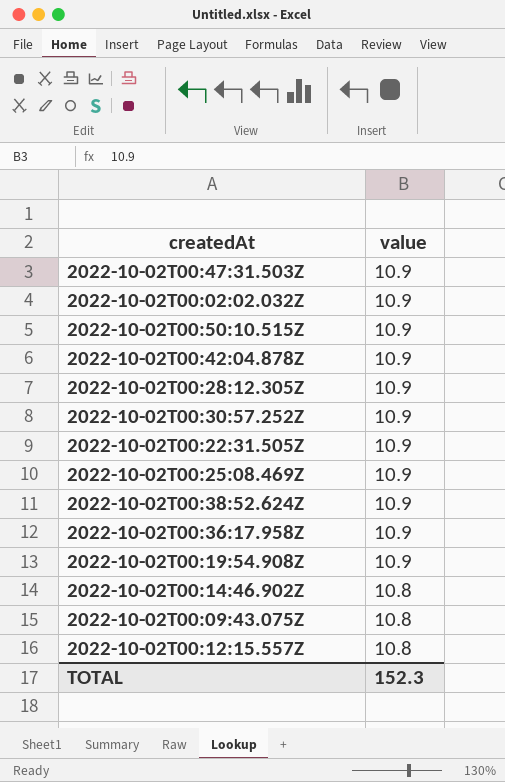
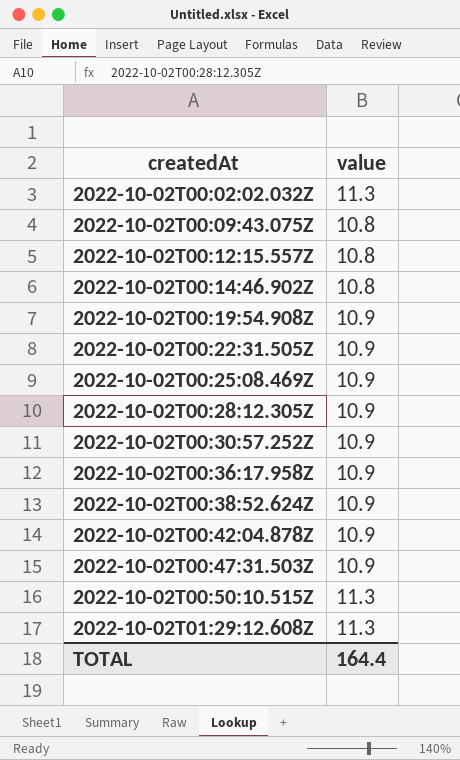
row order: value descending -> createdAt ascending
2022-10-02T00:02:02.032Z | value: 10.9 -> 11.3
2022-10-02T00:50:10.515Z | value: 10.9 -> 11.3
row 2022-10-02T01:29:12.608Z: none -> 11.3
TOTAL | value: 152.3 -> 164.4

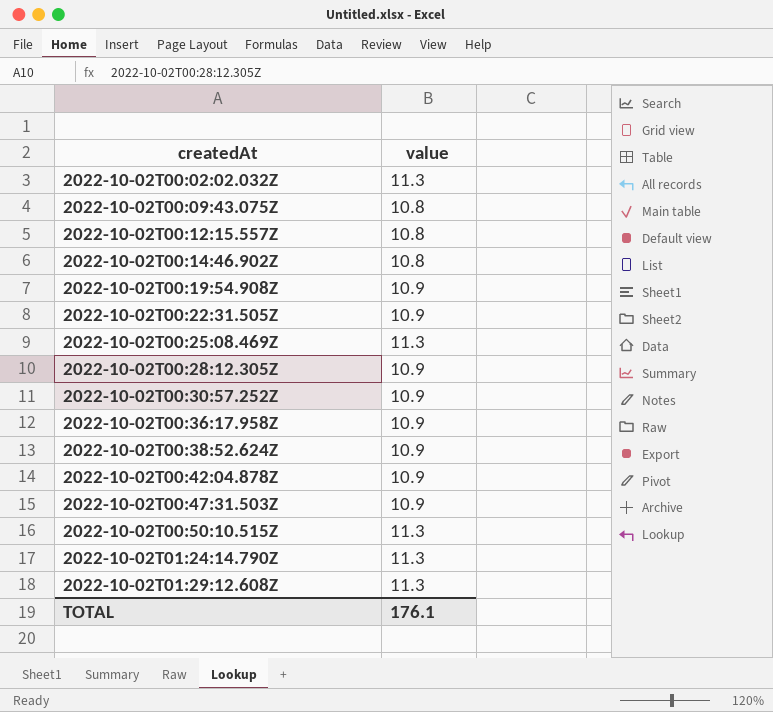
2022-10-02T00:25:08.469Z | value: 10.9 -> 11.3
row 2022-10-02T01:24:14.790Z: none -> 11.3
TOTAL | value: 164.4 -> 176.1

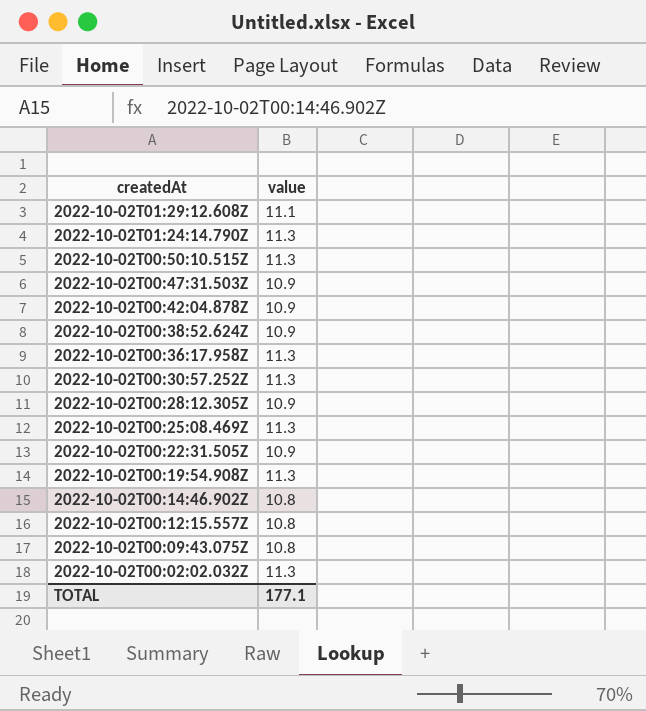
row order: createdAt ascending -> createdAt descending
2022-10-02T01:29:12.608Z | value: 11.3 -> 11.1
2022-10-02T00:36:17.958Z | value: 10.9 -> 11.3
2022-10-02T00:30:57.252Z | value: 10.9 -> 11.3
2022-10-02T00:19:54.908Z | value: 10.9 -> 11.3
TOTAL | value: 176.1 -> 177.1

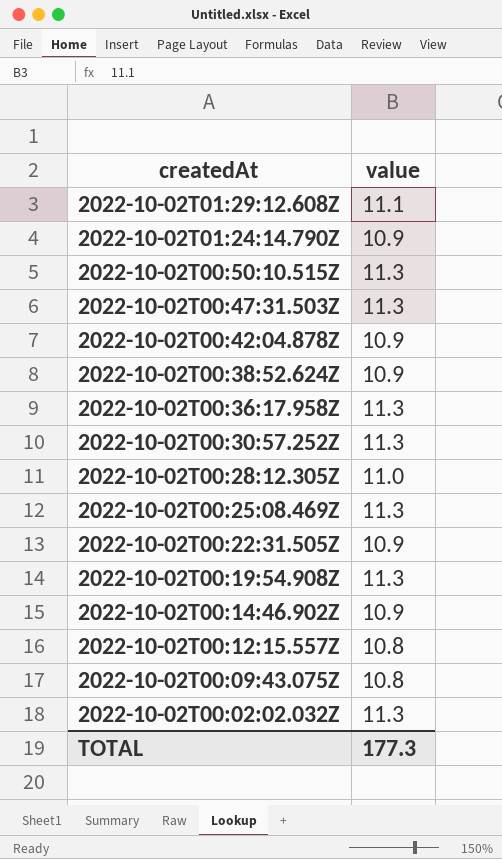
2022-10-02T01:24:14.790Z | value: 11.3 -> 10.9
2022-10-02T00:47:31.503Z | value: 10.9 -> 11.3
2022-10-02T00:28:12.305Z | value: 10.9 -> 11.0
2022-10-02T00:14:46.902Z | value: 10.8 -> 10.9
TOTAL | value: 177.1 -> 177.3

